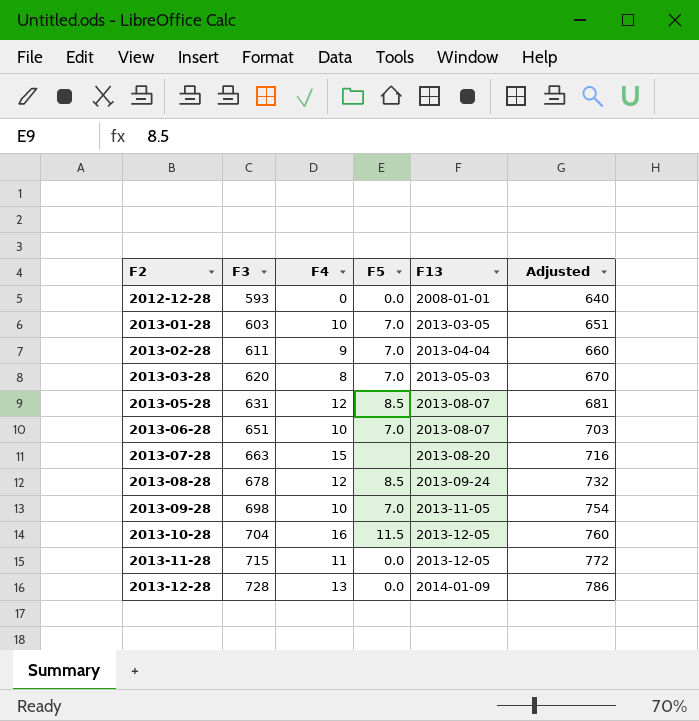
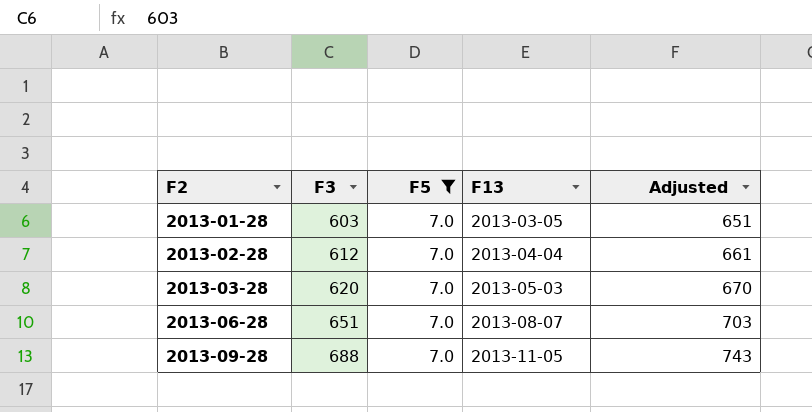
filter: none -> F5 = 7.0
column F4 | position: 3 -> none
2013-02-28 | F3: 611 -> 612
2013-02-28 | Adjusted: 660 -> 661
2013-09-28 | F3: 698 -> 688
2013-09-28 | Adjusted: 754 -> 743

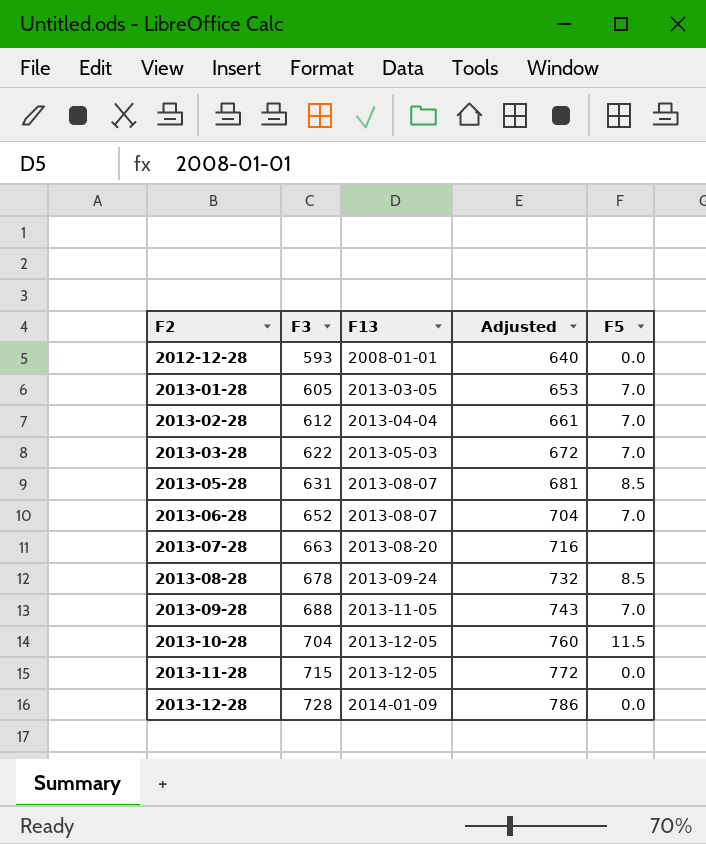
filter: F5 = 7.0 -> none
column F5 | position: 3 -> 5
2013-01-28 | F3: 603 -> 605
2013-01-28 | Adjusted: 651 -> 653
2013-03-28 | F3: 620 -> 622
2013-03-28 | Adjusted: 670 -> 672
2013-06-28 | F3: 651 -> 652
2013-06-28 | Adjusted: 703 -> 704

